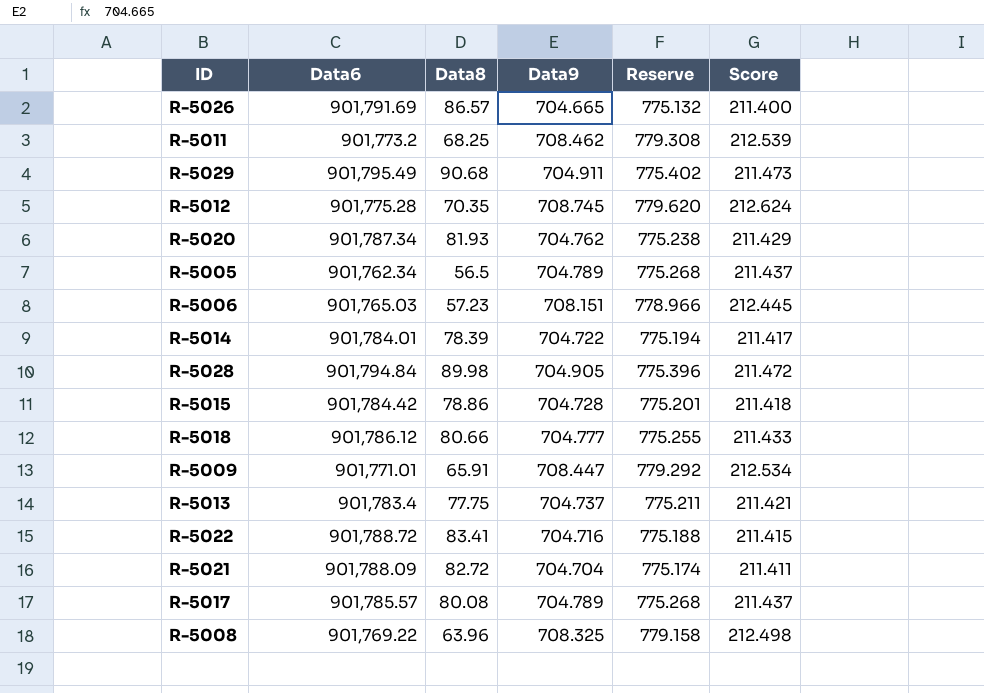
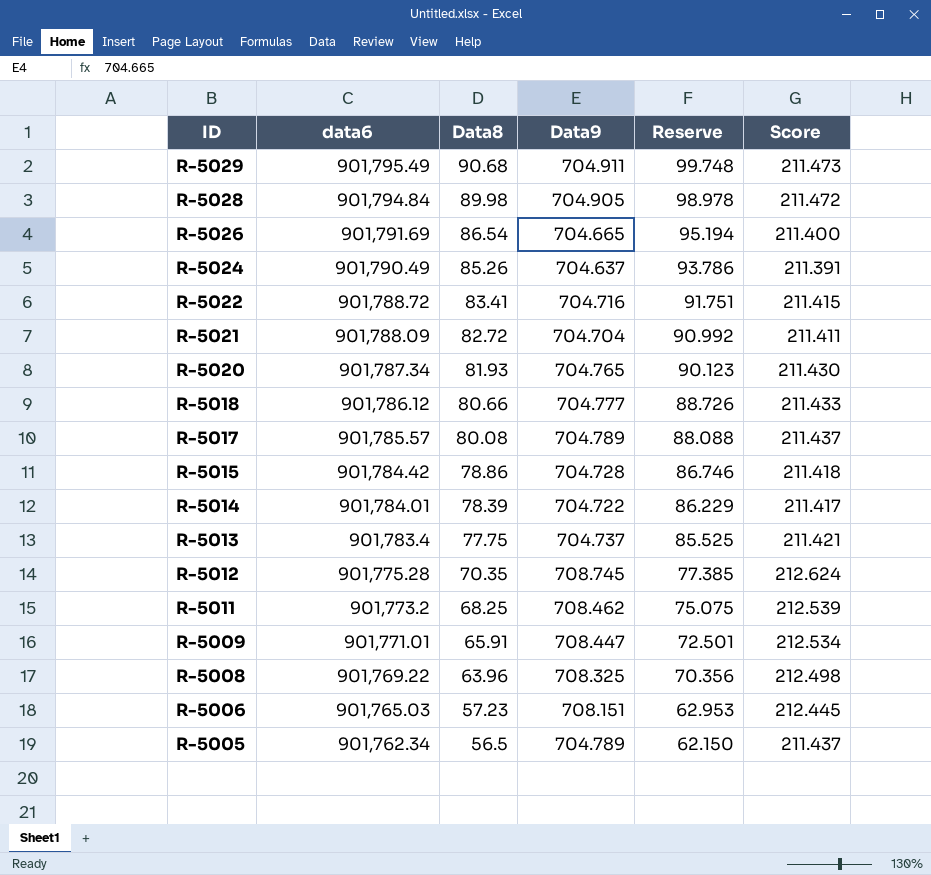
row order: none -> ID descending
column name: Data6 -> data6
column Reserve | formula: [Data9] * 1.1 -> [Data8] * 1.1
R-5026 | Data8: 86.57 -> 86.54
row R-5024: none -> 901,790.49 | 85.26 | 704.637 | 93.786 | 211.391
R-5020 | Data9: 704.762 -> 704.765
R-5020 | Score: 211.429 -> 211.430

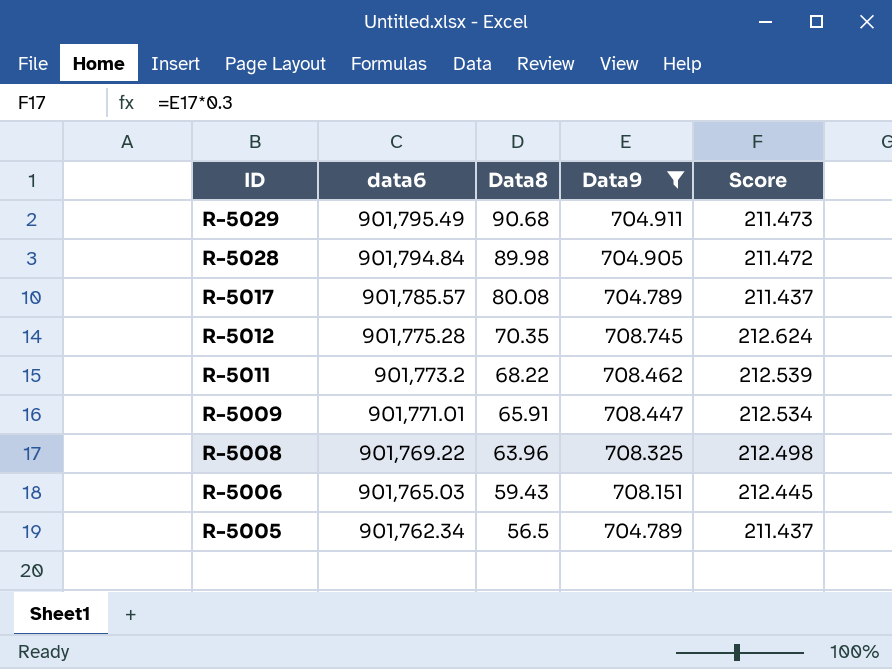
filter: none -> Data9 >= 704.789
column Reserve | formula: [Data8] * 1.1 -> none
R-5011 | Data8: 68.25 -> 68.22
R-5006 | Data8: 57.23 -> 59.43

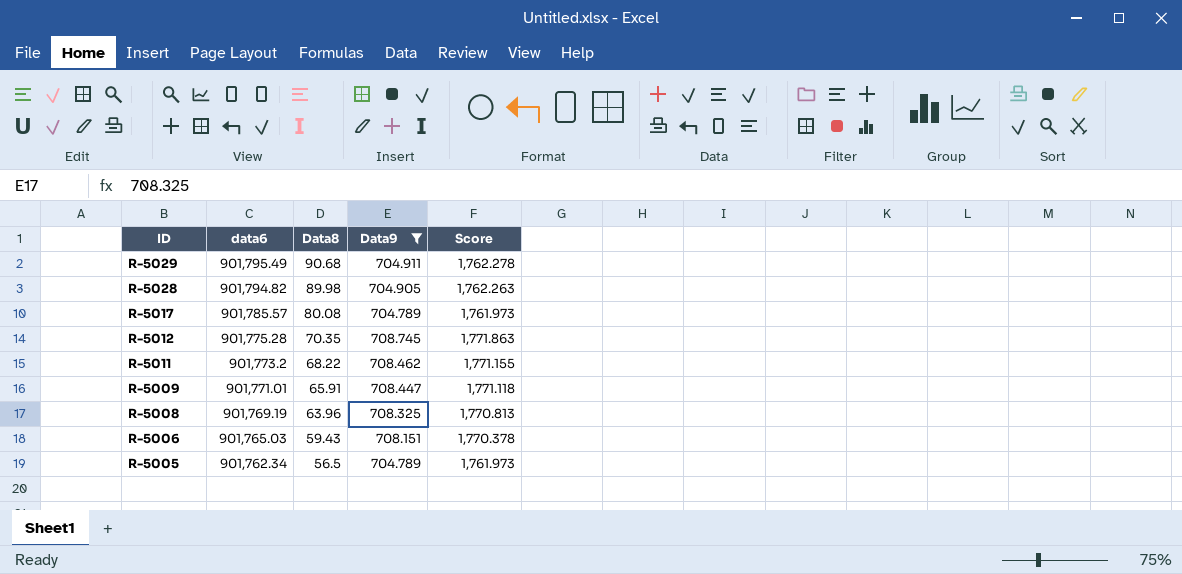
column Score | formula: [Data9] * 0.3 -> [Data9] * 2.5
R-5028 | data6: 901,794.84 -> 901,794.82
R-5008 | data6: 901,769.22 -> 901,769.19

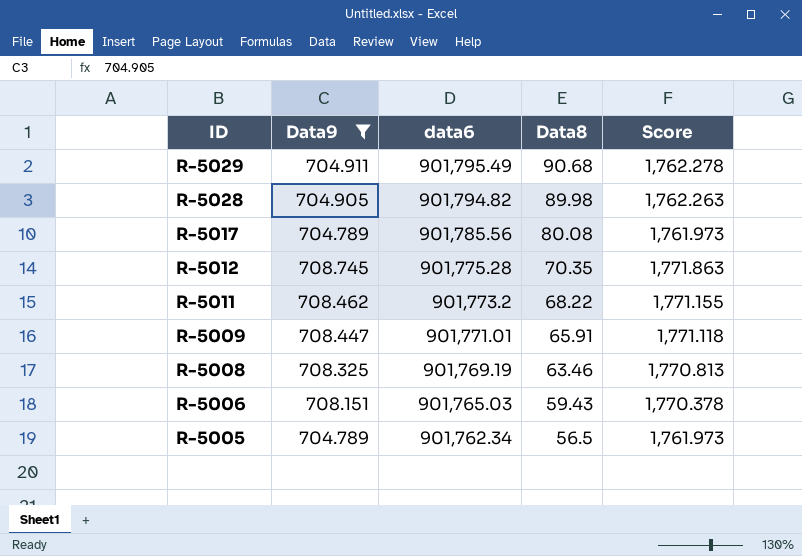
column Data9 | position: 4 -> 2
R-5017 | data6: 901,785.57 -> 901,785.56
R-5008 | Data8: 63.96 -> 63.46

